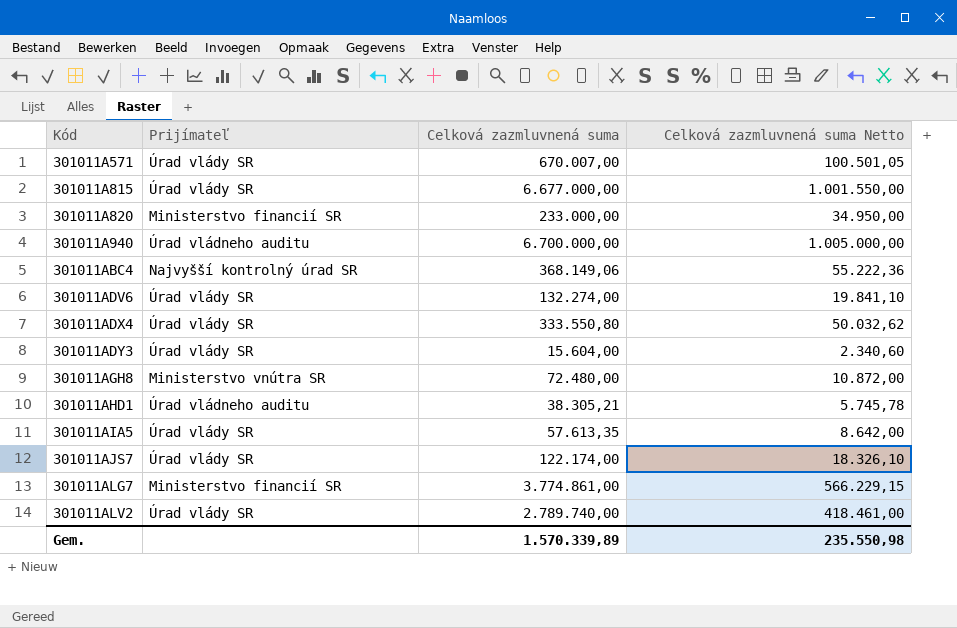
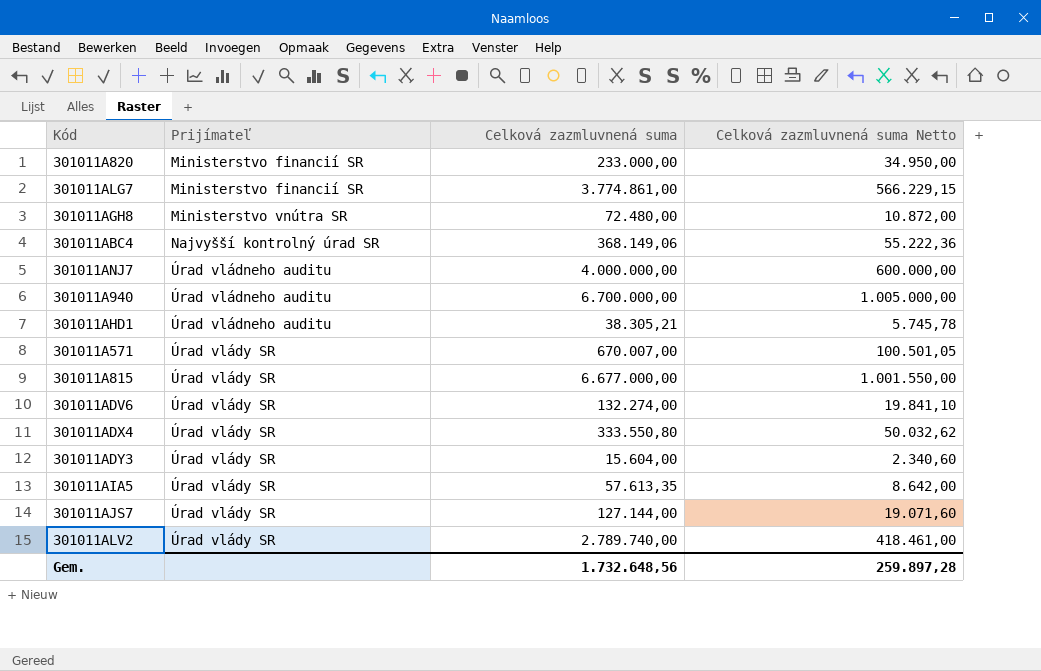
row order: Kód ascending -> Prijímateľ ascending
row 301011ANJ7: none -> Úrad vládneho auditu | 4.000.000,00 | 600.000,00
301011AJS7 | Celková zazmluvnená suma: 122.174,00 -> 127.144,00
301011AJS7 | Celková zazmluvnená suma Netto: 18.326,10 -> 19.071,60
Gem. | Celková zazmluvnená suma: 1.570.339,89 -> 1.732.648,56
Gem. | Celková zazmluvnená suma Netto: 235.550,98 -> 259.897,28

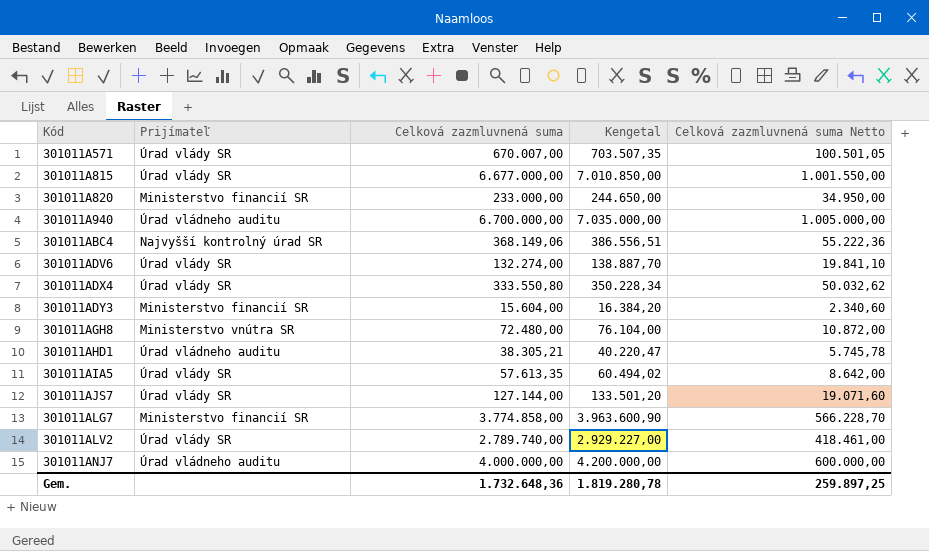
row order: Prijímateľ ascending -> Kód ascending
column Kengetal | formula: none -> [Celková zazmluvnená suma] * 1,05
301011ADY3 | Prijímateľ: Úrad vlády SR -> Ministerstvo financií SR
301011ALG7 | Celková zazmluvnená suma: 3.774.861,00 -> 3.774.858,00
301011ALG7 | Celková zazmluvnená suma Netto: 566.229,15 -> 566.228,70
Gem. | Celková zazmluvnená suma: 1.732.648,56 -> 1.732.648,36
Gem. | Celková zazmluvnená suma Netto: 259.897,28 -> 259.897,25

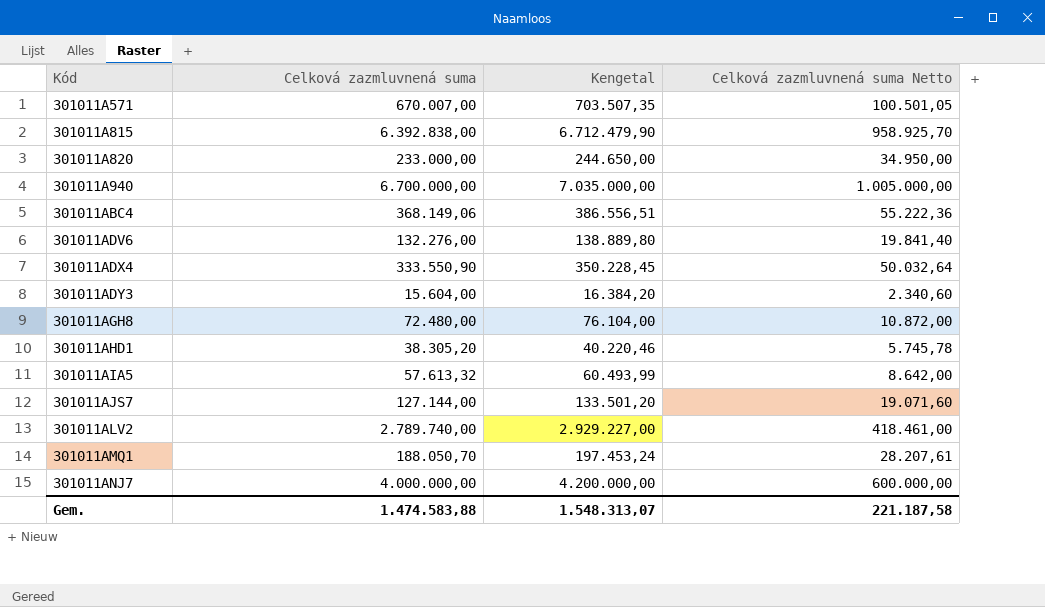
column Prijímateľ | position: 2 -> none
row 301011ALG7: Ministerstvo financií SR | 3.774.858,00 | 3.963.600,90 | 566.228,70 -> none
301011A815 | Celková zazmluvnená suma: 6.677.000,00 -> 6.392.838,00
301011A815 | Kengetal: 7.010.850,00 -> 6.712.479,90
301011A815 | Celková zazmluvnená suma Netto: 1.001.550,00 -> 958.925,70
301011ADV6 | Celková zazmluvnená suma: 132.274,00 -> 132.276,00
301011ADV6 | Kengetal: 138.887,70 -> 138.889,80
301011ADV6 | Celková zazmluvnená suma Netto: 19.841,10 -> 19.841,40
301011ADX4 | Celková zazmluvnená suma: 333.550,80 -> 333.550,90
301011ADX4 | Kengetal: 350.228,34 -> 350.228,45
301011ADX4 | Celková zazmluvnená suma Netto: 50.032,62 -> 50.032,64
301011AHD1 | Celková zazmluvnená suma: 38.305,21 -> 38.305,20
301011AHD1 | Kengetal: 40.220,47 -> 40.220,46
301011AIA5 | Celková zazmluvnená suma: 57.613,35 -> 57.613,32
301011AIA5 | Kengetal: 60.494,02 -> 60.493,99
row 301011AMQ1: none -> 188.050,70 | 197.453,24 | 28.207,61
Gem. | Celková zazmluvnená suma: 1.732.648,36 -> 1.474.583,88
Gem. | Kengetal: 1.819.280,78 -> 1.548.313,07
Gem. | Celková zazmluvnená suma Netto: 259.897,25 -> 221.187,58

